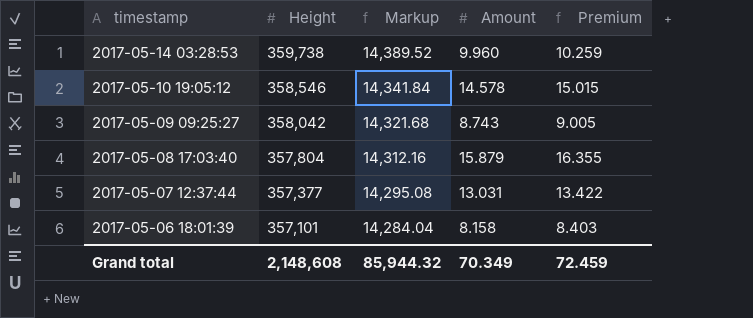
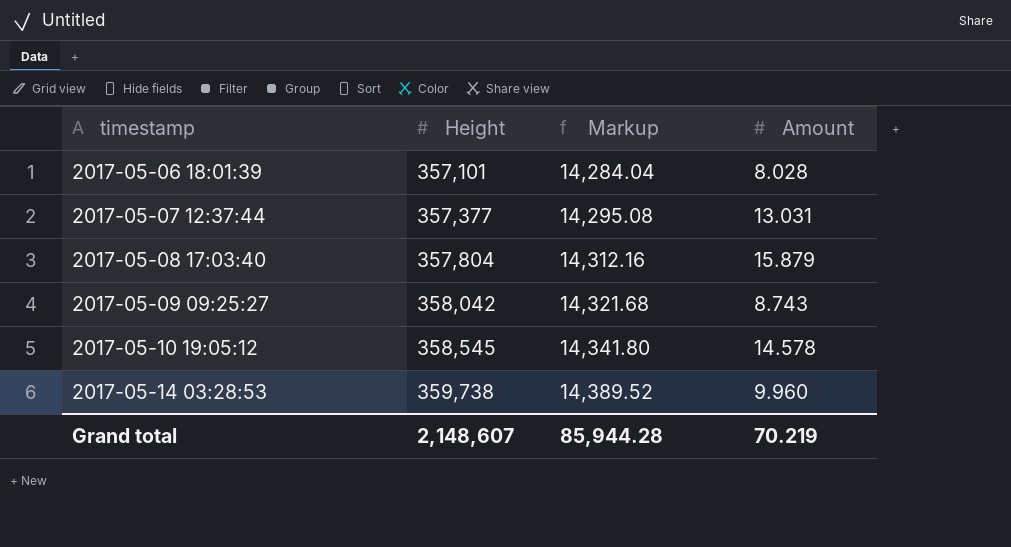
row order: timestamp descending -> timestamp ascending
column Premium | formula: [Amount] * 1.03 -> none
2017-05-06 18:01:39 | Amount: 8.158 -> 8.028
2017-05-10 19:05:12 | Height: 358,546 -> 358,545
2017-05-10 19:05:12 | Markup: 14,341.84 -> 14,341.80
Grand total | Height: 2,148,608 -> 2,148,607
Grand total | Markup: 85,944.32 -> 85,944.28
Grand total | Amount: 70.349 -> 70.219

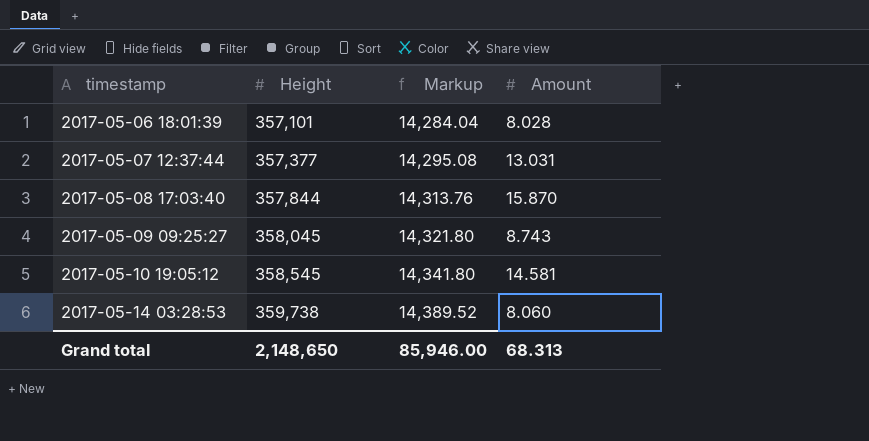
2017-05-08 17:03:40 | Height: 357,804 -> 357,844
2017-05-08 17:03:40 | Markup: 14,312.16 -> 14,313.76
2017-05-08 17:03:40 | Amount: 15.879 -> 15.870
2017-05-09 09:25:27 | Height: 358,042 -> 358,045
2017-05-09 09:25:27 | Markup: 14,321.68 -> 14,321.80
2017-05-10 19:05:12 | Amount: 14.578 -> 14.581
2017-05-14 03:28:53 | Amount: 9.960 -> 8.060
Grand total | Height: 2,148,607 -> 2,148,650
Grand total | Markup: 85,944.28 -> 85,946.00
Grand total | Amount: 70.219 -> 68.313

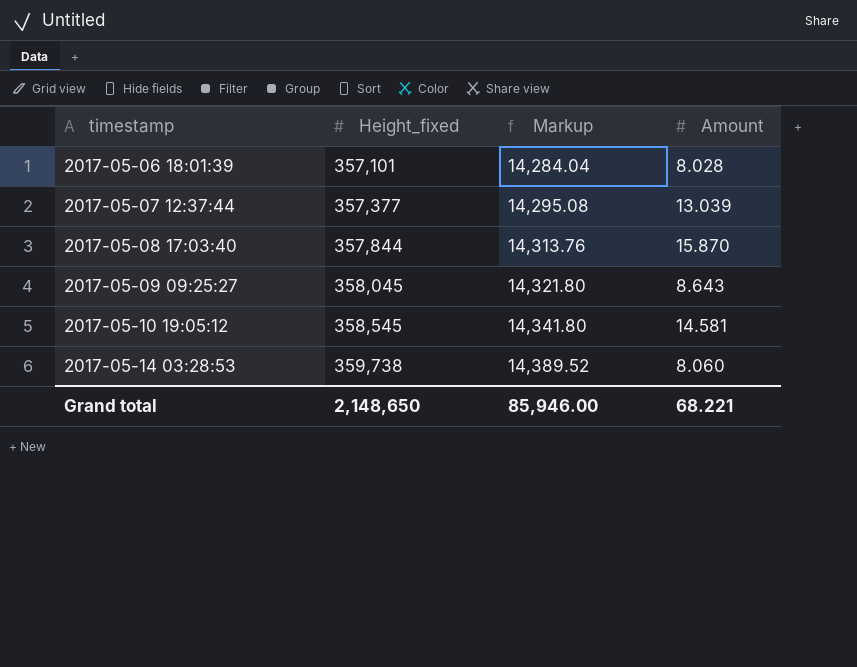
column name: Height -> Height_fixed
2017-05-07 12:37:44 | Amount: 13.031 -> 13.039
2017-05-09 09:25:27 | Amount: 8.743 -> 8.643
Grand total | Amount: 68.313 -> 68.221

